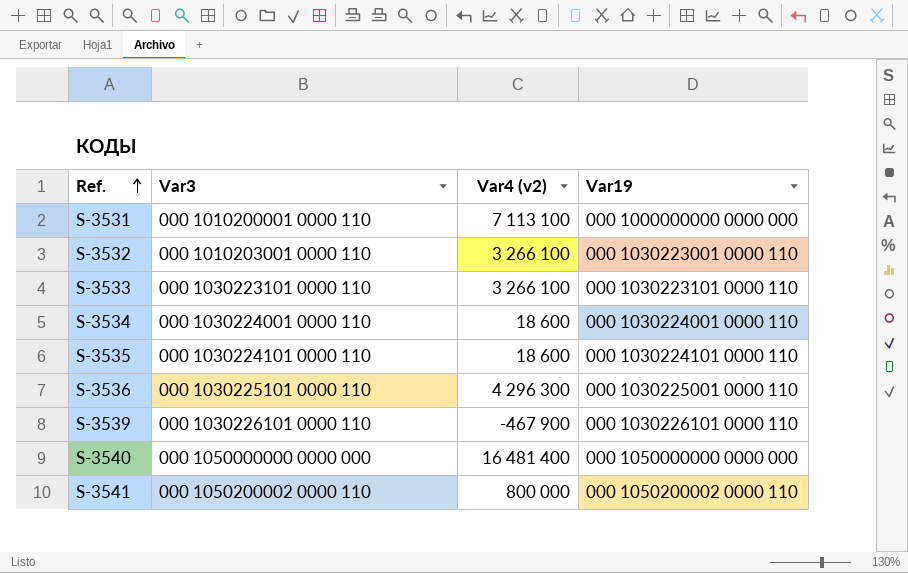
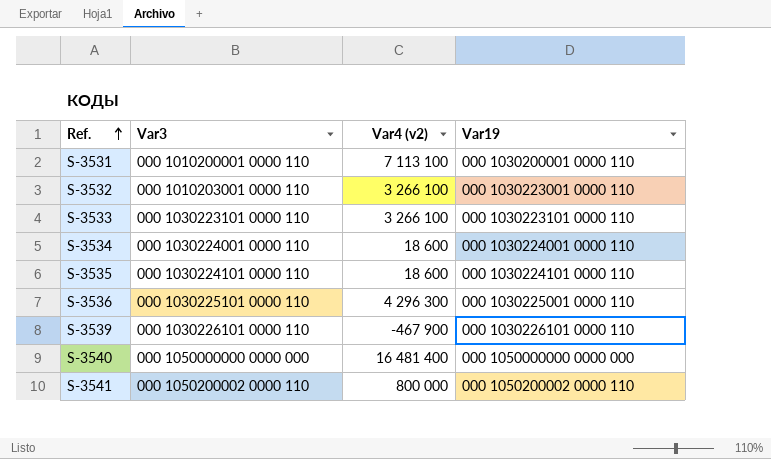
S-3531 | Var19: 000 1000000000 0000 000 -> 000 1030200001 0000 110

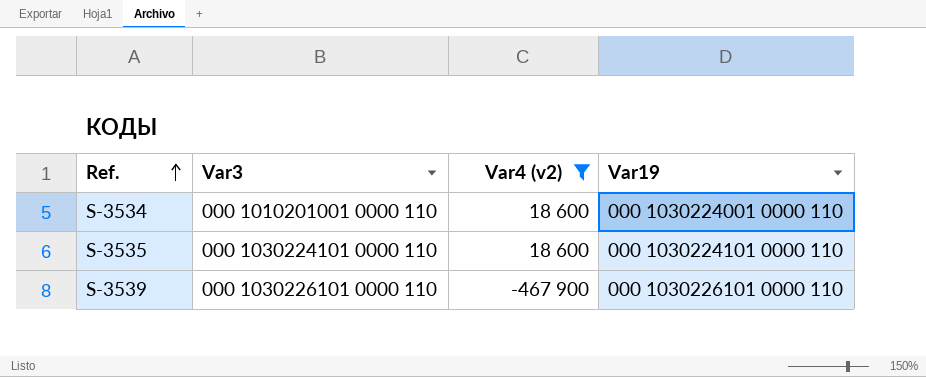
filter: none -> Var4 (v2) <= 18 600
S-3534 | Var3: 000 1030224001 0000 110 -> 000 1010201001 0000 110

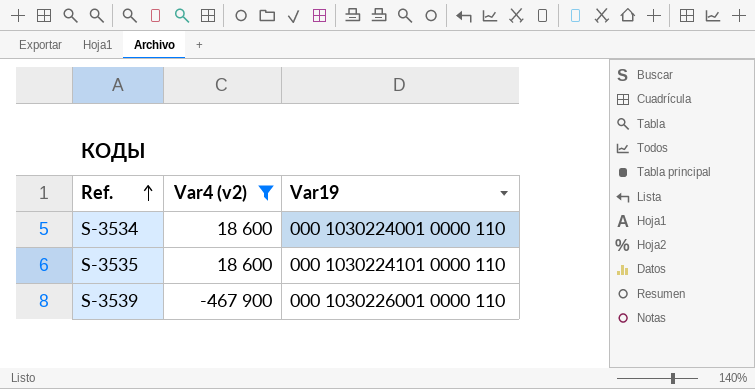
column Var3 | position: 2 -> none
S-3539 | Var19: 000 1030226101 0000 110 -> 000 1030226001 0000 110

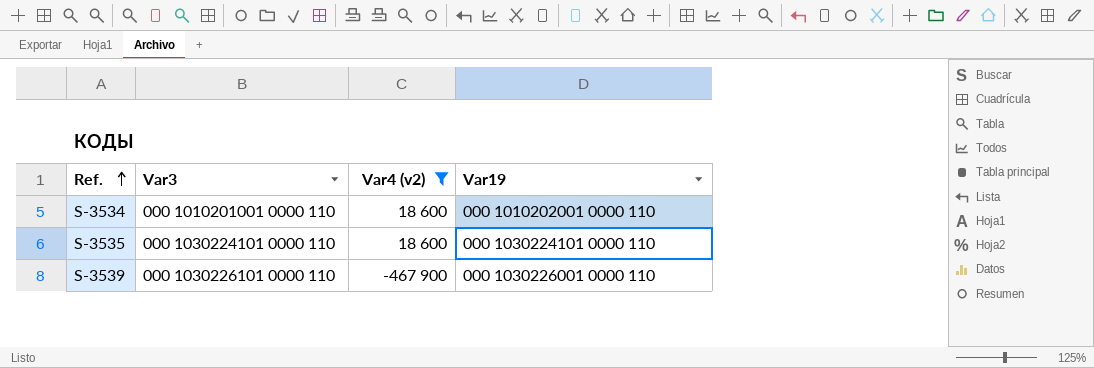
column Var3 | position: none -> 2
S-3534 | Var19: 000 1030224001 0000 110 -> 000 1010202001 0000 110

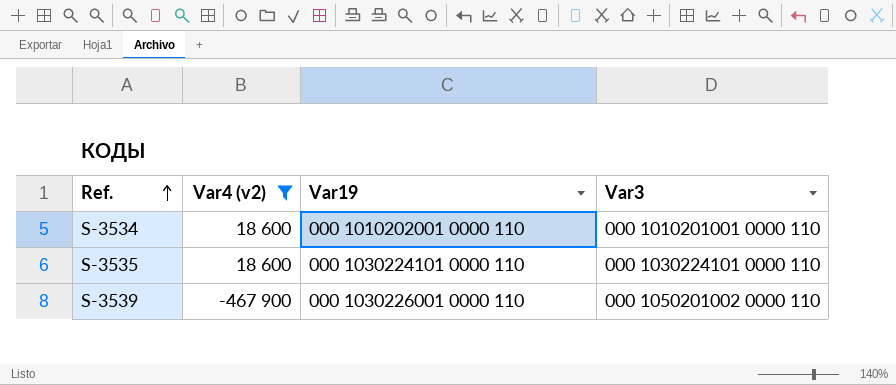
column Var3 | position: 2 -> 4
S-3539 | Var3: 000 1030226101 0000 110 -> 000 1050201002 0000 110

